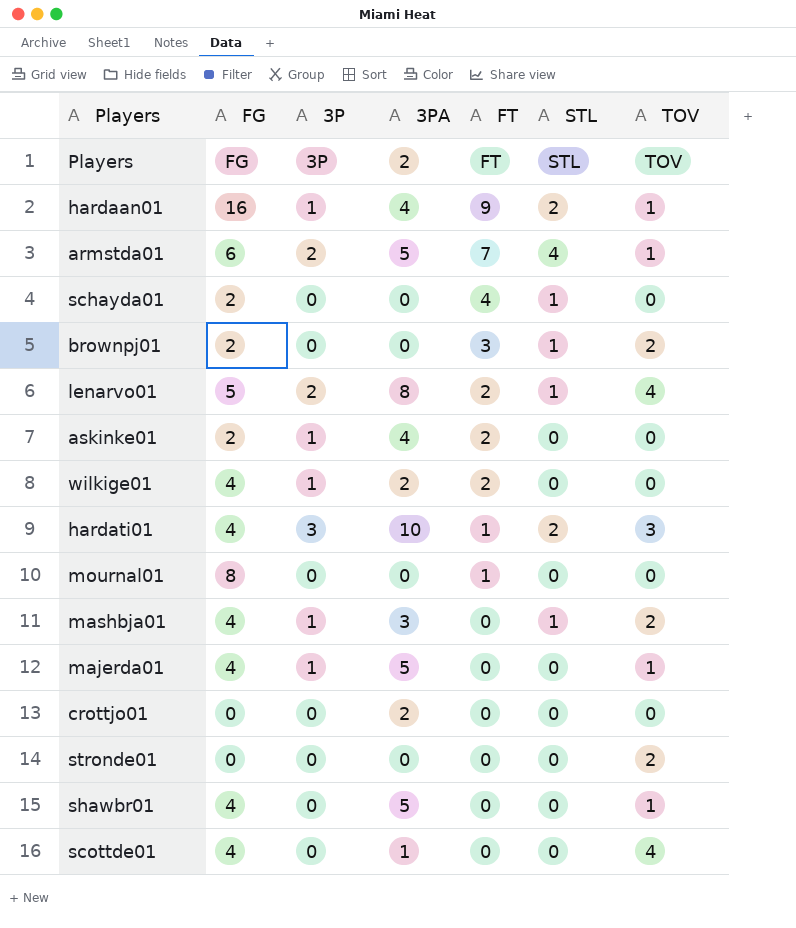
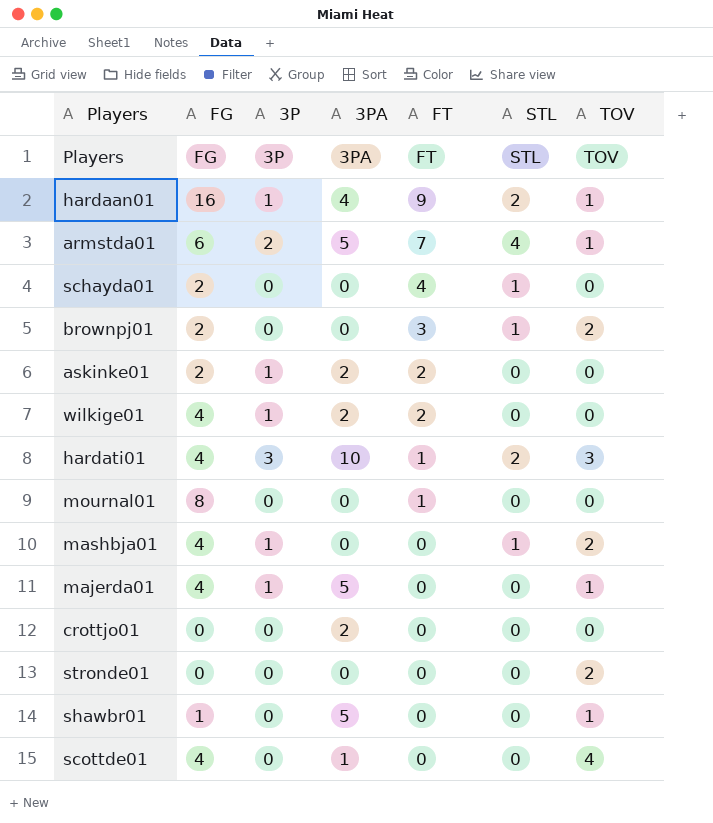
row lenarvo01: 5 | 2 | 8 | 2 | 1 | 4 -> none
Players | 3PA: 2 -> 3PA
askinke01 | 3PA: 4 -> 2
mashbja01 | 3PA: 3 -> 0
shawbr01 | FG: 4 -> 1

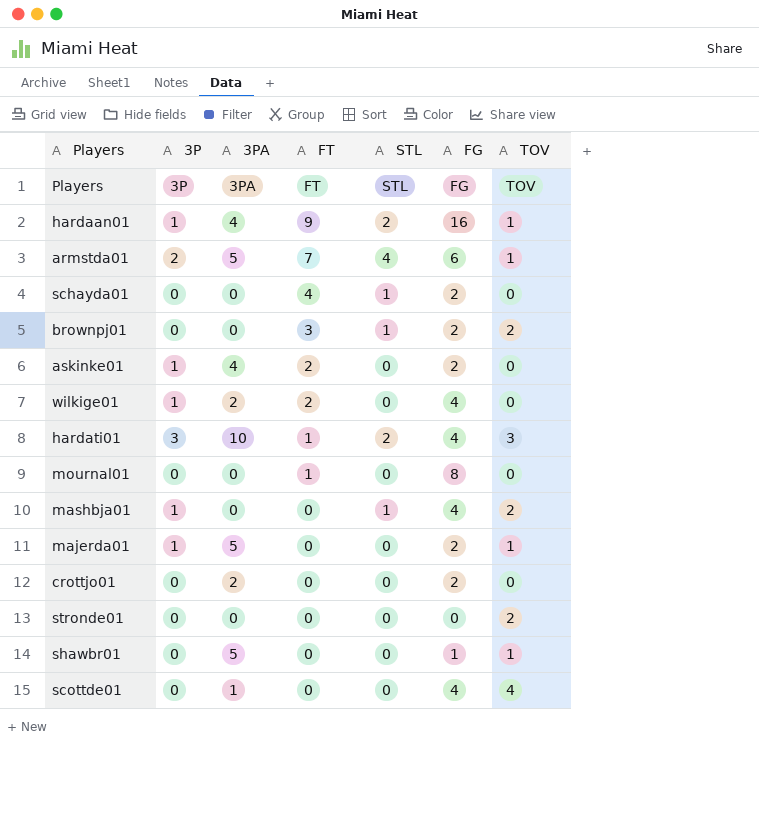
column FG | position: 2 -> 6
askinke01 | 3PA: 2 -> 4
majerda01 | FG: 4 -> 2
crottjo01 | FG: 0 -> 2

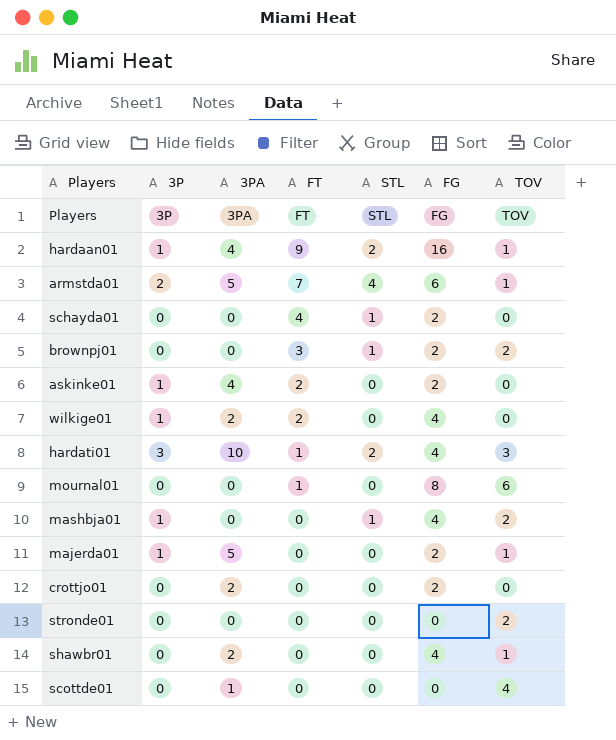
mournal01 | TOV: 0 -> 6
shawbr01 | 3PA: 5 -> 2
shawbr01 | FG: 1 -> 4
scottde01 | FG: 4 -> 0

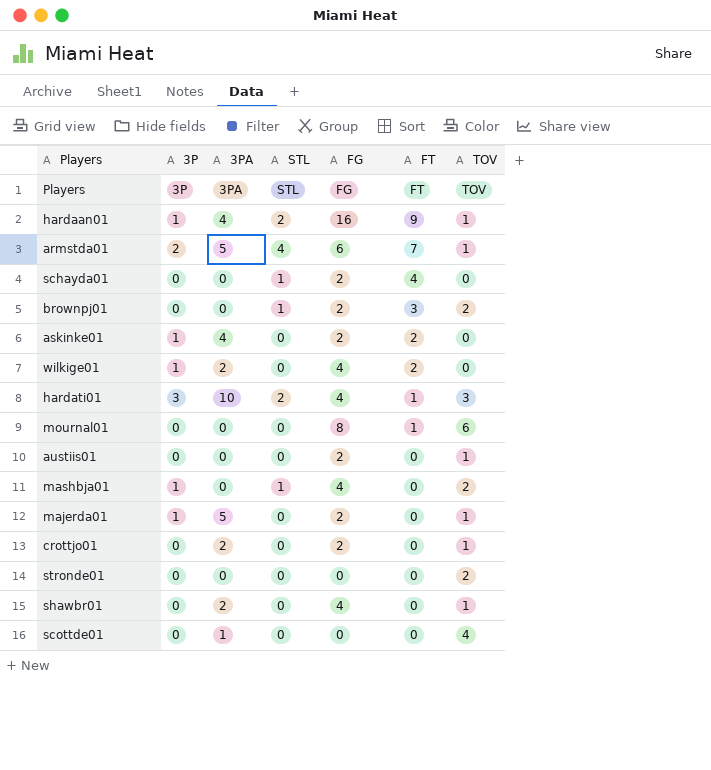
column FT | position: 4 -> 6
row austiis01: none -> 0 | 0 | 0 | 2 | 0 | 1
crottjo01 | TOV: 0 -> 1

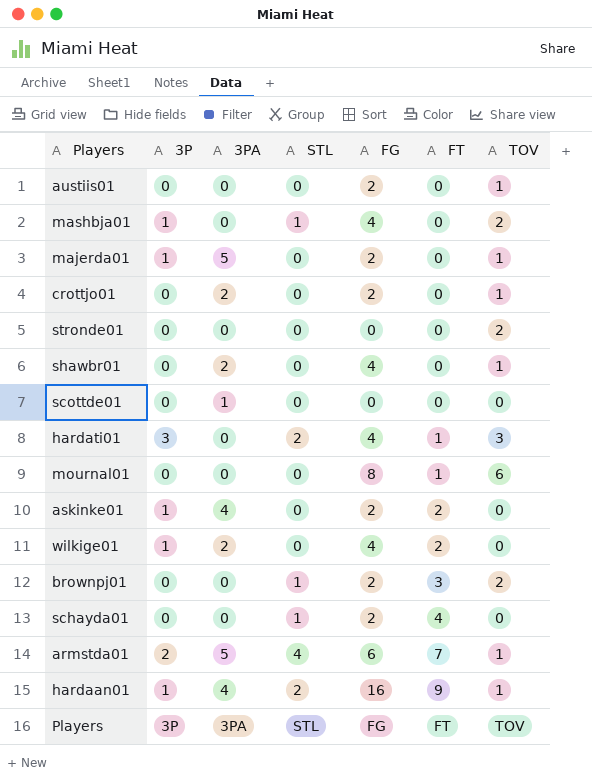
row order: FT descending -> FT ascending
scottde01 | TOV: 4 -> 0
hardati01 | 3PA: 10 -> 0

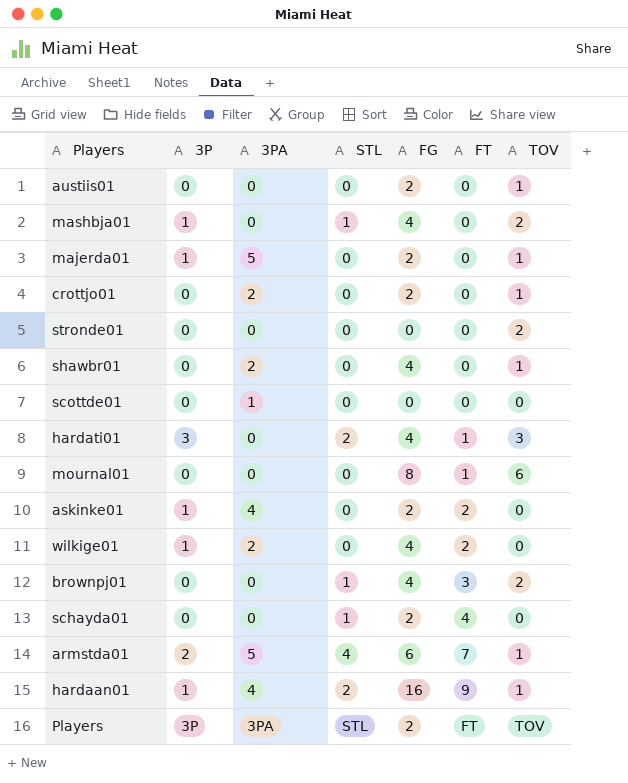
brownpj01 | FG: 2 -> 4
Players | FG: FG -> 2

